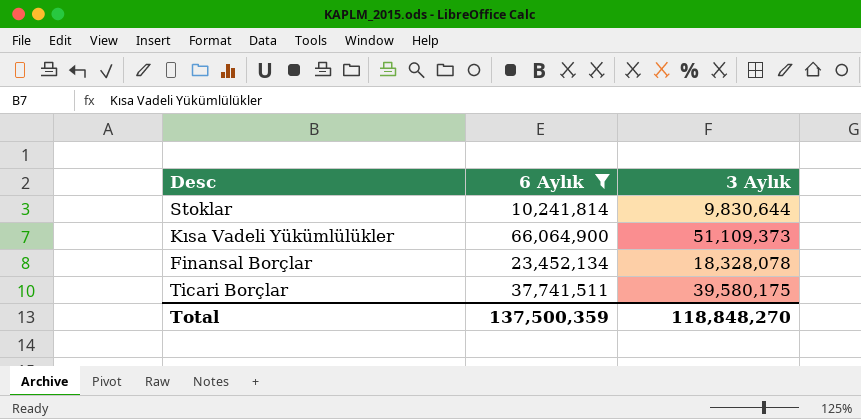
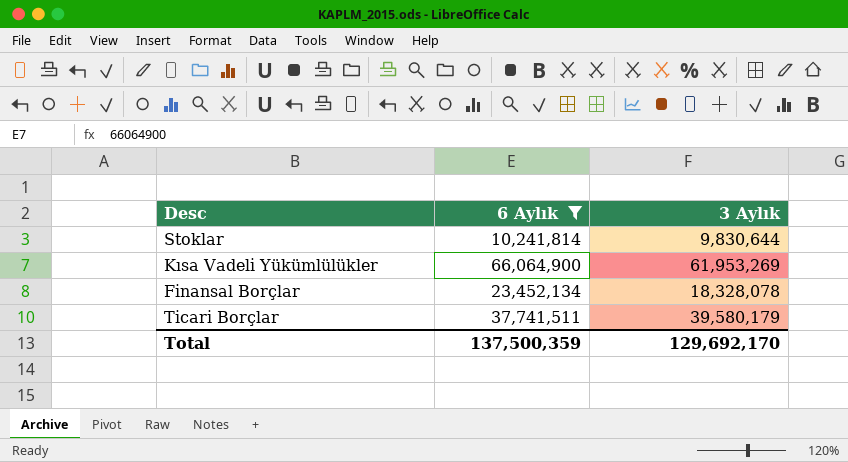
Kısa Vadeli Yükümlülükler | 3 Aylık: 51,109,373 -> 61,953,269
Ticari Borçlar | 3 Aylık: 39,580,175 -> 39,580,179
Total | 3 Aylık: 118,848,270 -> 129,692,170

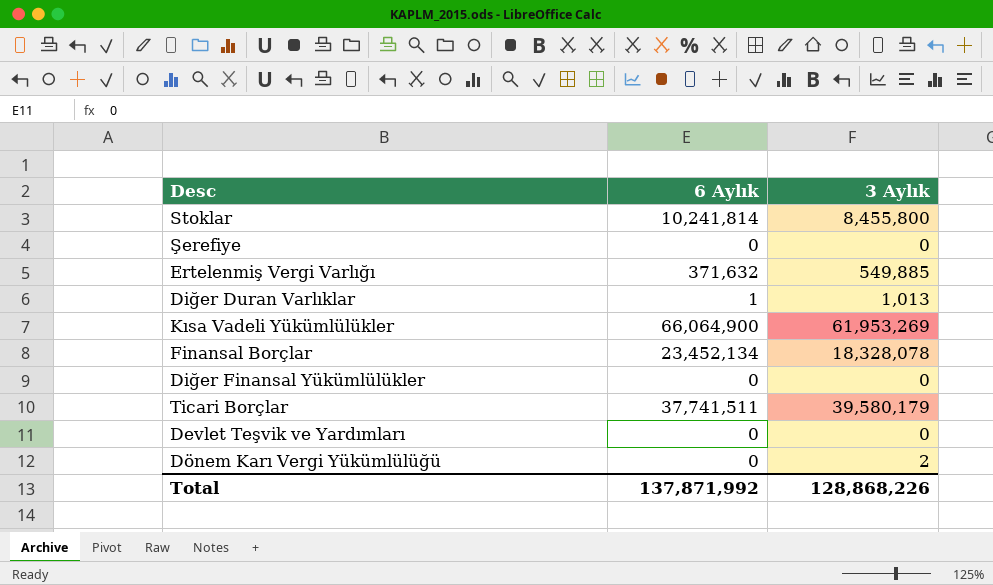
filter: 6 Aylık >= 10,241,814 -> none
Stoklar | 3 Aylık: 9,830,644 -> 8,455,800
Total | 6 Aylık: 137,500,359 -> 137,871,992
Total | 3 Aylık: 129,692,170 -> 128,868,226

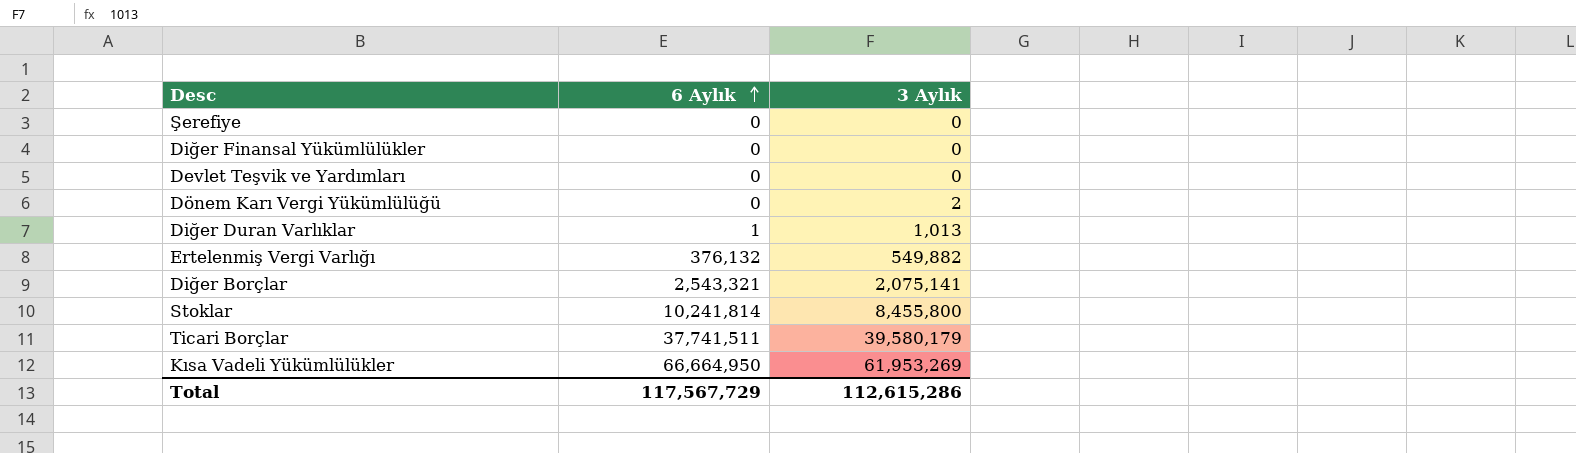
row order: none -> 6 Aylık ascending
row Finansal Borçlar: 23,452,134 | 18,328,078 -> none
Ertelenmiş Vergi Varlığı | 6 Aylık: 371,632 -> 376,132
Ertelenmiş Vergi Varlığı | 3 Aylık: 549,885 -> 549,882
row Diğer Borçlar: none -> 2,543,321 | 2,075,141
Kısa Vadeli Yükümlülükler | 6 Aylık: 66,064,900 -> 66,664,950
Total | 6 Aylık: 137,871,992 -> 117,567,729
Total | 3 Aylık: 128,868,226 -> 112,615,286

